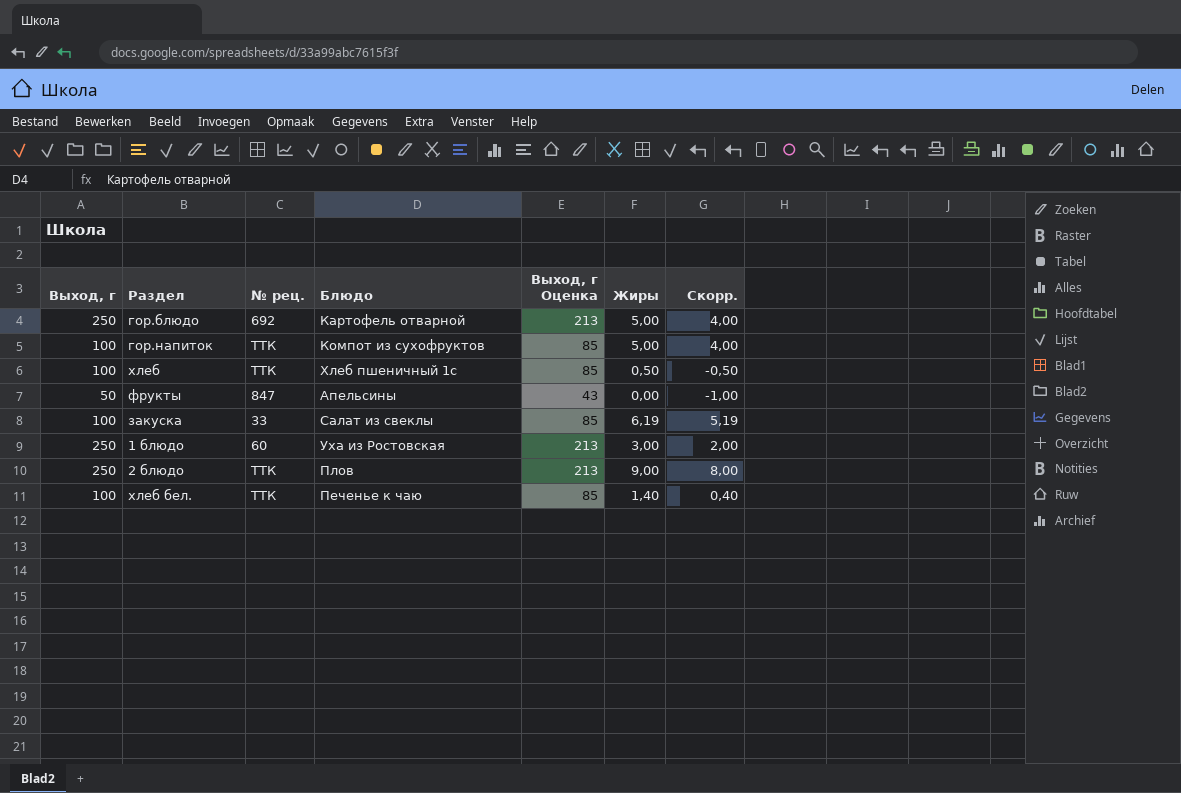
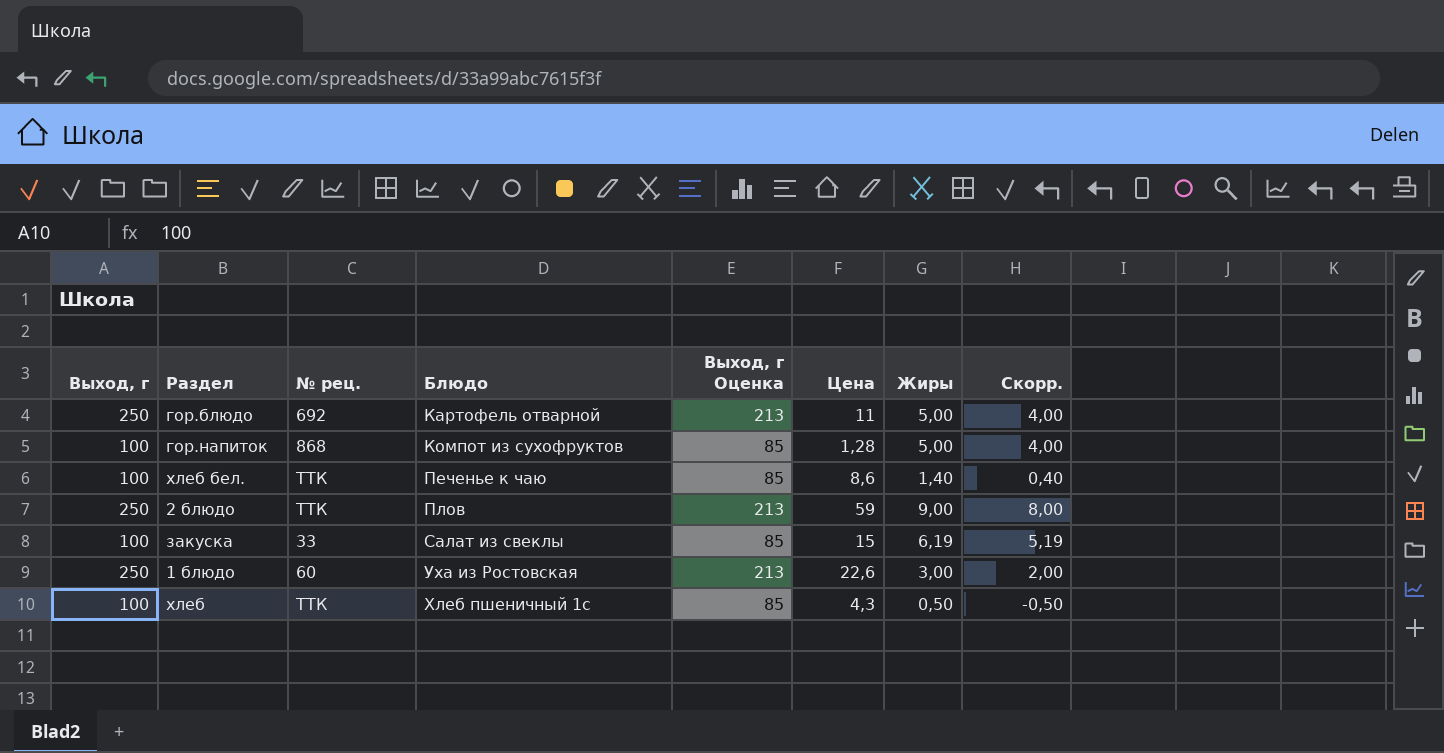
row order: none -> Блюдо ascending
column Цена | position: none -> 6
row фрукты: 50 | 847 | Апельсины | 43 | 0,00 | -1,00 -> none
гор.напиток | № рец.: ТТК -> 868

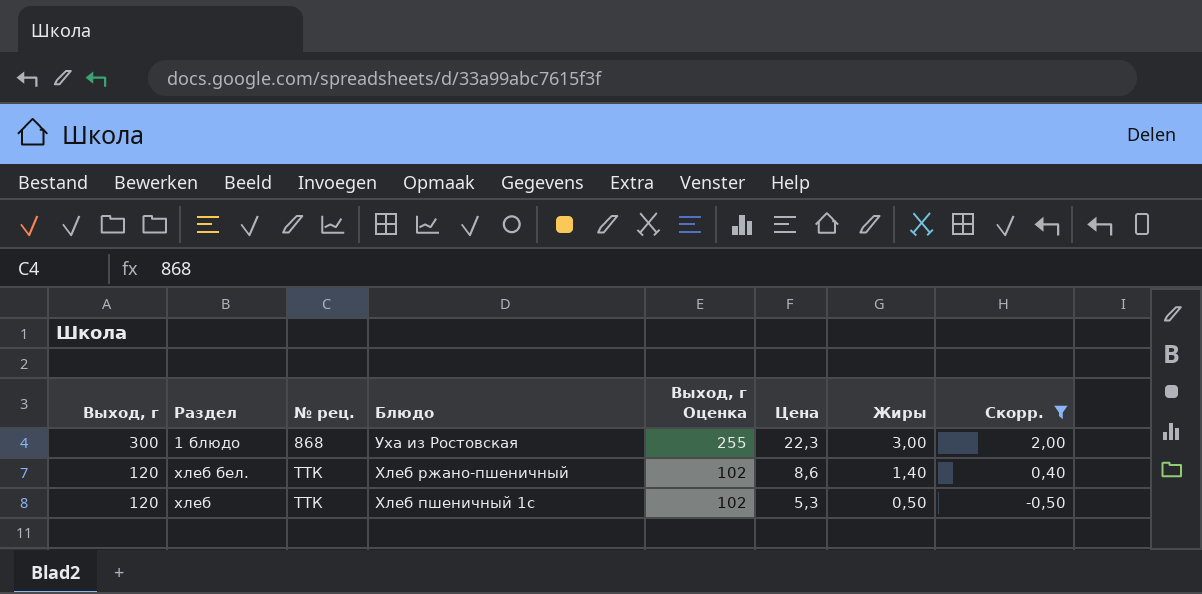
filter: none -> Скорр. <= 2,00
row order: Блюдо ascending -> Выход, г descending
1 блюдо | Выход, г: 250 -> 300
1 блюдо | № рец.: 60 -> 868
1 блюдо | Выход, г Оценка: 213 -> 255
1 блюдо | Цена: 22,6 -> 22,3
хлеб бел. | Выход, г: 100 -> 120
хлеб бел. | Блюдо: Печенье к чаю -> Хлеб ржано-пшеничный
хлеб бел. | Выход, г Оценка: 85 -> 102
хлеб | Выход, г: 100 -> 120
хлеб | Выход, г Оценка: 85 -> 102
хлеб | Цена: 4,3 -> 5,3

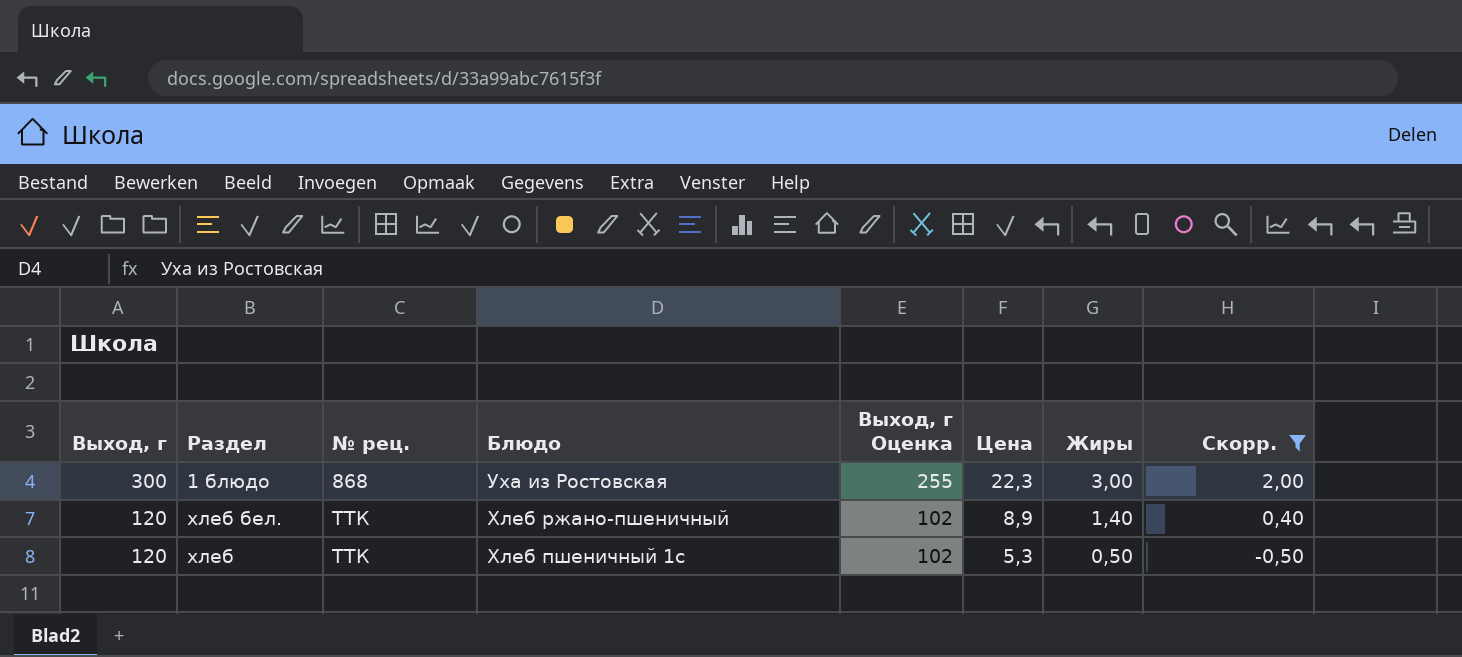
хлеб бел. | Цена: 8,6 -> 8,9

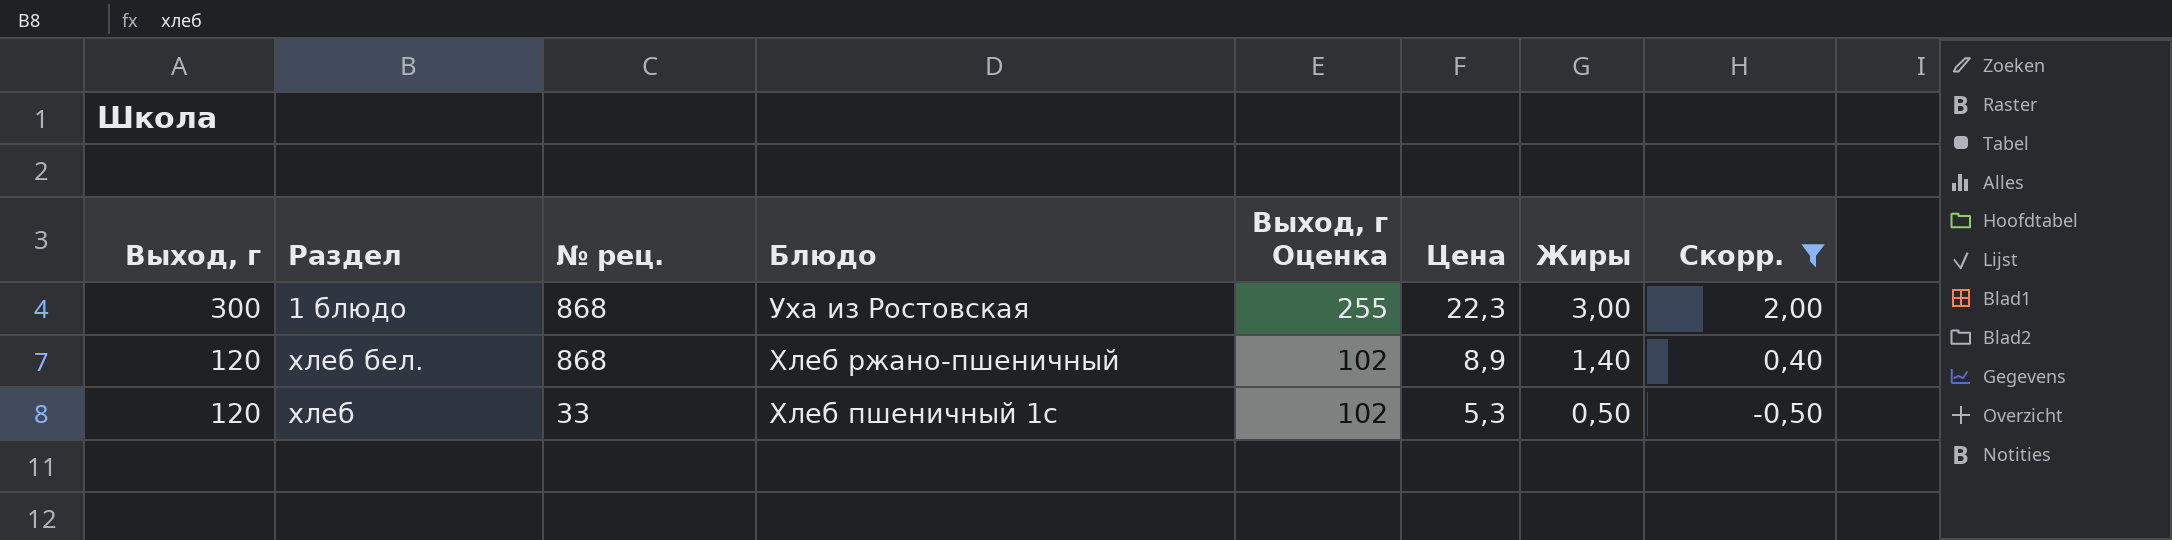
хлеб бел. | № рец.: ТТК -> 868
хлеб | № рец.: ТТК -> 33

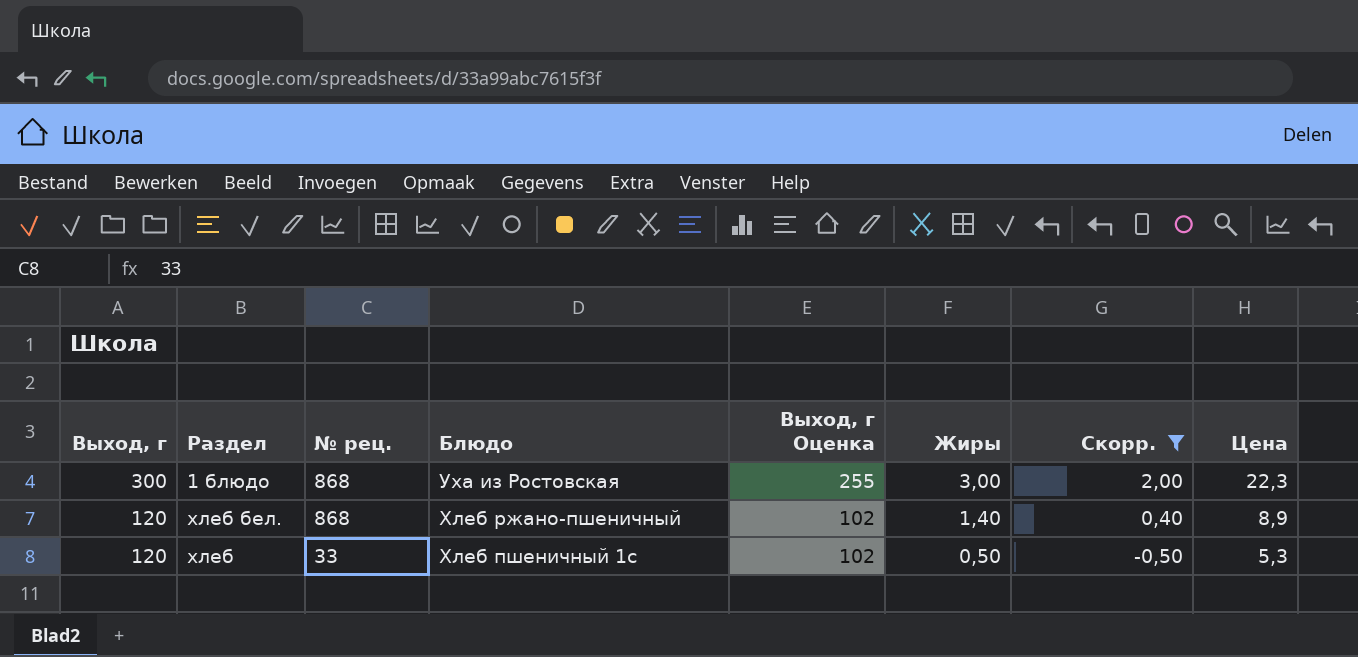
column Цена | position: 6 -> 8

